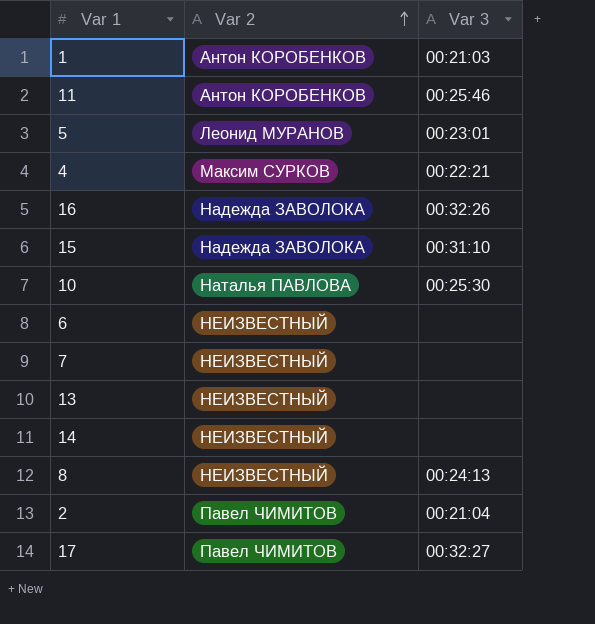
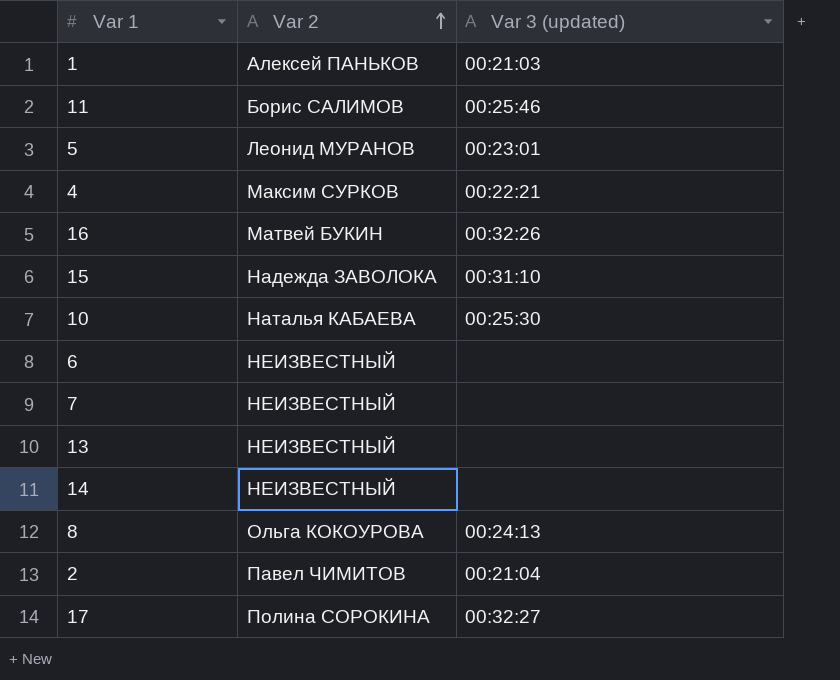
column name: Var 3 -> Var 3 (updated)
1 | Var 2: Антон КОРОБЕНКОВ -> Алексей ПАНЬКОВ
11 | Var 2: Антон КОРОБЕНКОВ -> Борис САЛИМОВ
16 | Var 2: Надежда ЗАВОЛОКА -> Матвей БУКИН
10 | Var 2: Наталья ПАВЛОВА -> Наталья КАБАЕВА
8 | Var 2: НЕИЗВЕСТНЫЙ -> Ольга КОКОУРОВА
17 | Var 2: Павел ЧИМИТОВ -> Полина СОРОКИНА

